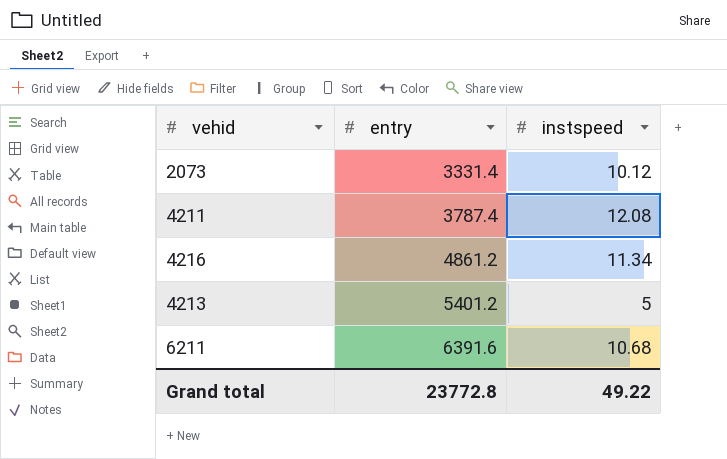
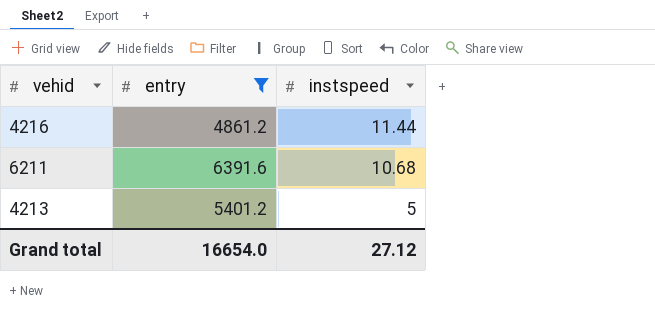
filter: none -> entry >= 4861.2
row order: entry ascending -> instspeed descending
4216 | instspeed: 11.34 -> 11.44
Grand total | entry: 23772.8 -> 16654.0
Grand total | instspeed: 49.22 -> 27.12

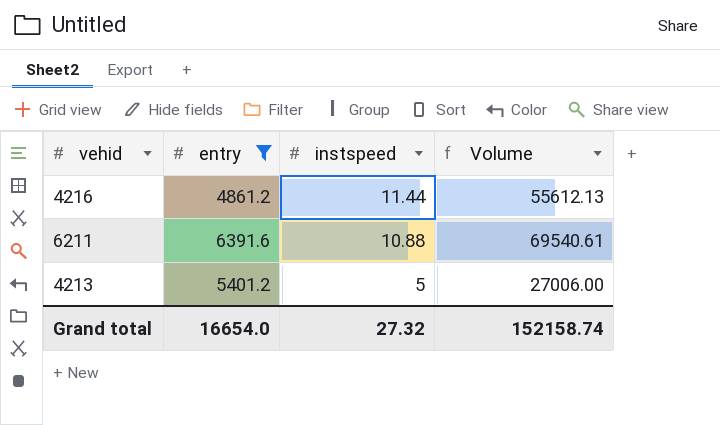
column Volume | formula: none -> [entry] * [instspeed]
6211 | instspeed: 10.68 -> 10.88
Grand total | instspeed: 27.12 -> 27.32

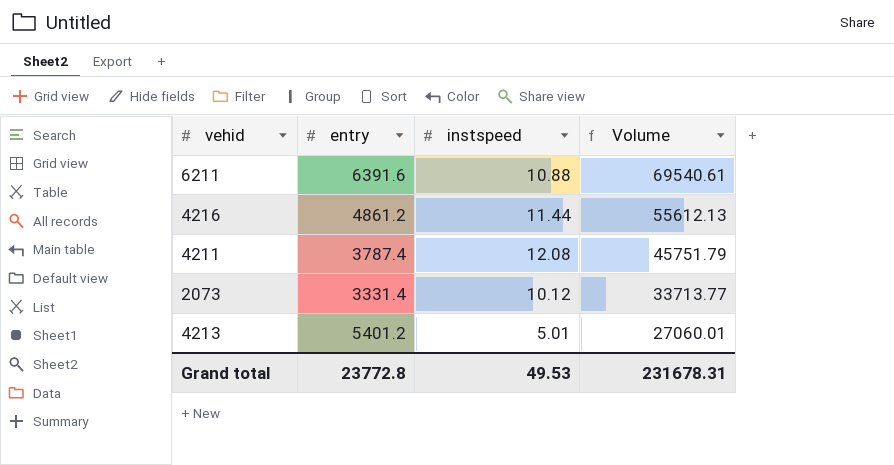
filter: entry >= 4861.2 -> none
row order: instspeed descending -> Volume descending
4213 | instspeed: 5 -> 5.01
4213 | Volume: 27006.00 -> 27060.01
Grand total | entry: 16654.0 -> 23772.8
Grand total | instspeed: 27.32 -> 49.53
Grand total | Volume: 152158.74 -> 231678.31

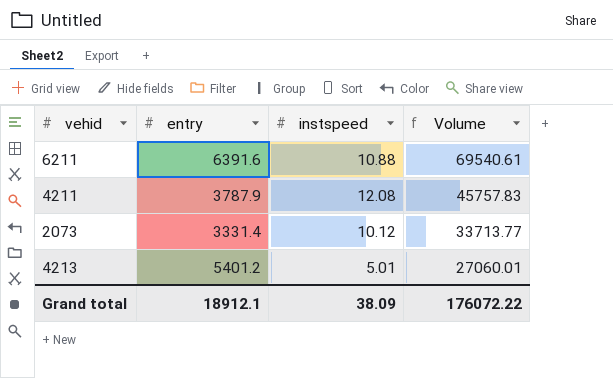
row 4216: 4861.2 | 11.44 | 55612.13 -> none
4211 | entry: 3787.4 -> 3787.9
4211 | Volume: 45751.79 -> 45757.83
Grand total | entry: 23772.8 -> 18912.1
Grand total | instspeed: 49.53 -> 38.09
Grand total | Volume: 231678.31 -> 176072.22

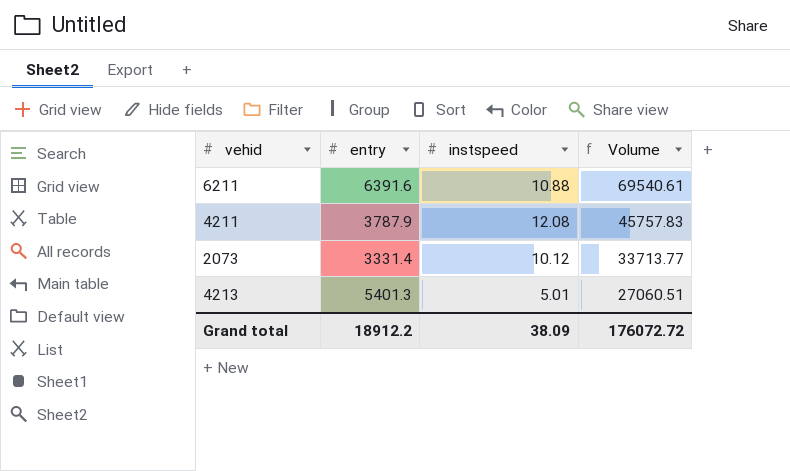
4213 | entry: 5401.2 -> 5401.3
4213 | Volume: 27060.01 -> 27060.51
Grand total | entry: 18912.1 -> 18912.2
Grand total | Volume: 176072.22 -> 176072.72

